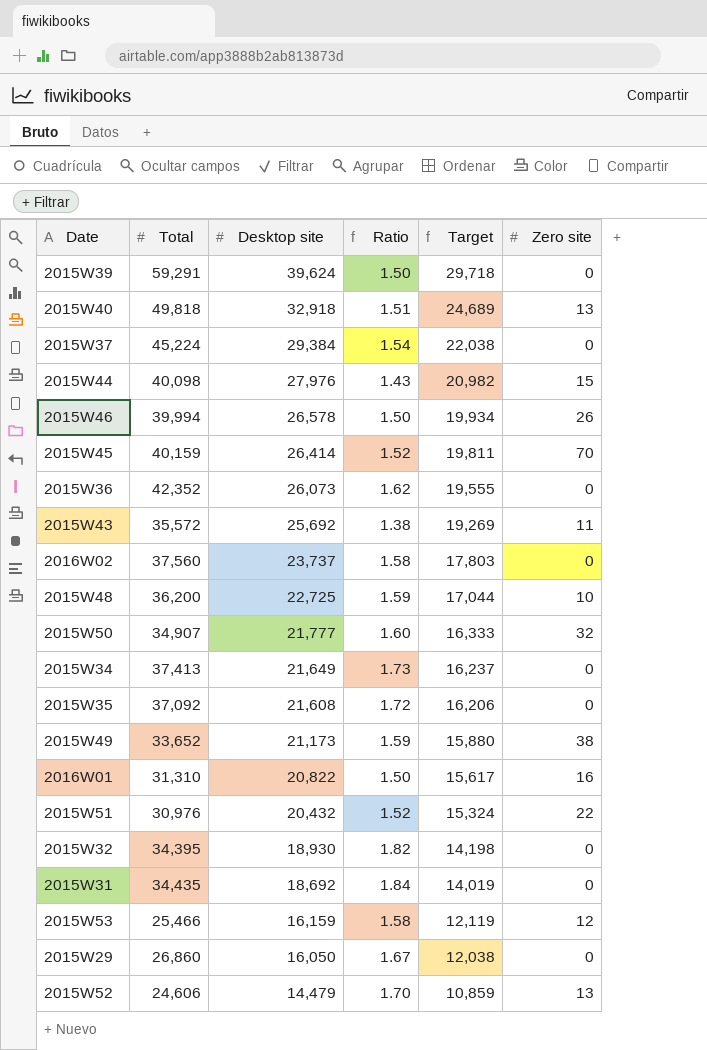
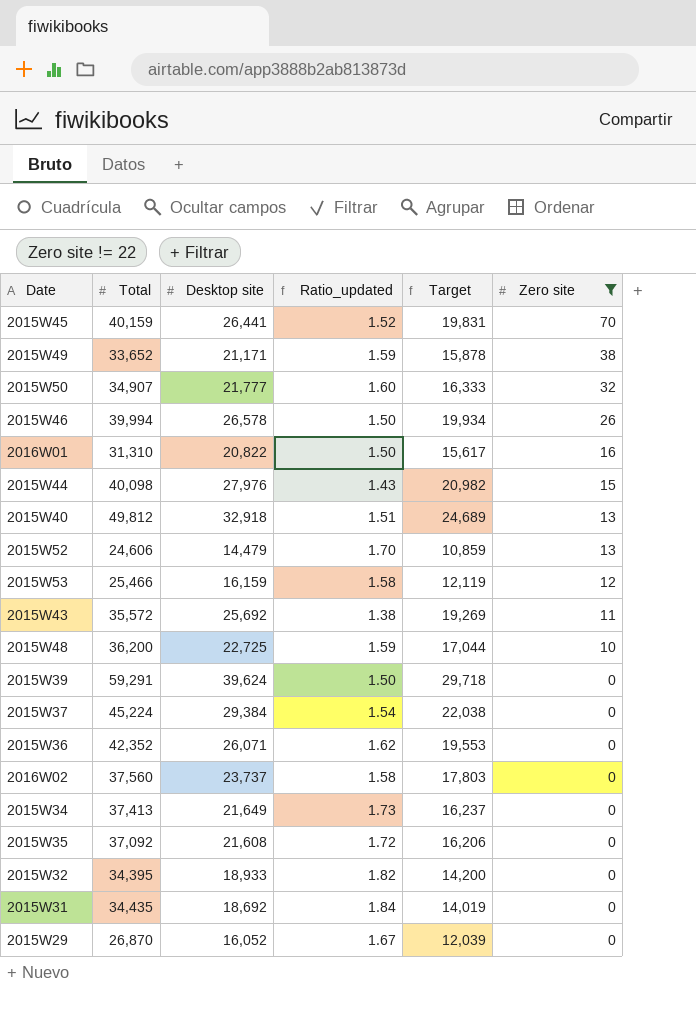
filter: none -> Zero site != 22
row order: Desktop site descending -> Zero site descending
column name: Ratio -> Ratio_updated
2015W45 | Desktop site: 26,414 -> 26,441
2015W45 | Target: 19,811 -> 19,831
2015W49 | Desktop site: 21,173 -> 21,171
2015W49 | Target: 15,880 -> 15,878
2015W40 | Total: 49,818 -> 49,812
2015W36 | Desktop site: 26,073 -> 26,071
2015W36 | Target: 19,555 -> 19,553
2015W32 | Desktop site: 18,930 -> 18,933
2015W32 | Target: 14,198 -> 14,200
2015W29 | Total: 26,860 -> 26,870
2015W29 | Desktop site: 16,050 -> 16,052
2015W29 | Target: 12,038 -> 12,039

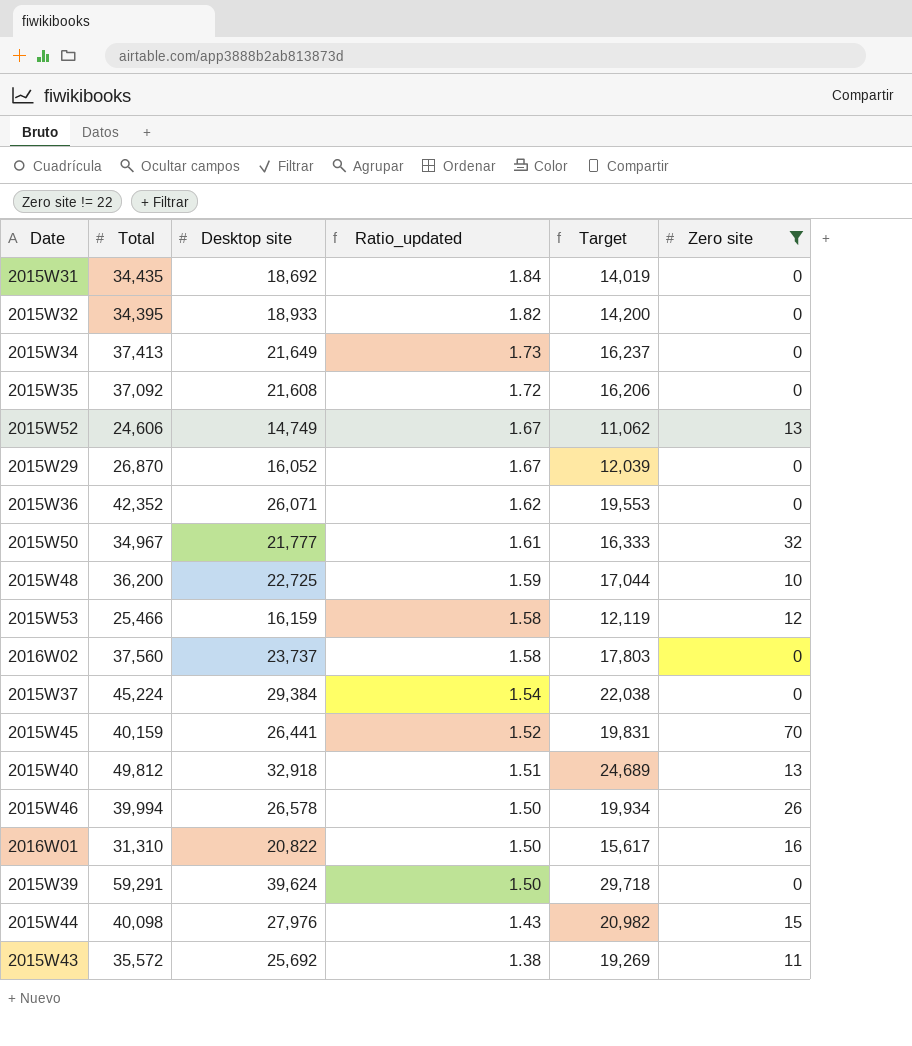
row order: Zero site descending -> Ratio_updated descending
row 2015W49: 33,652 | 21,171 | 1.59 | 15,878 | 38 -> none
2015W52 | Desktop site: 14,479 -> 14,749
2015W52 | Ratio_updated: 1.70 -> 1.67
2015W52 | Target: 10,859 -> 11,062
2015W50 | Total: 34,907 -> 34,967
2015W50 | Ratio_updated: 1.60 -> 1.61

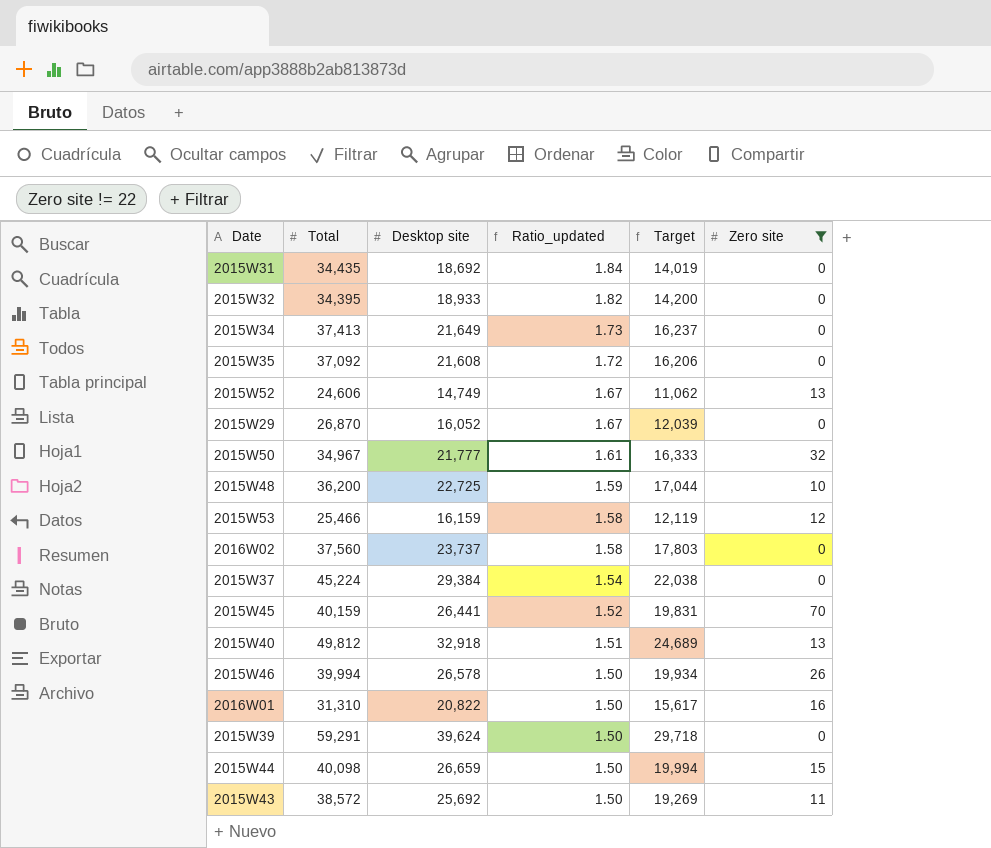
row 2015W36: 42,352 | 26,071 | 1.62 | 19,553 | 0 -> none
2015W44 | Desktop site: 27,976 -> 26,659
2015W44 | Ratio_updated: 1.43 -> 1.50
2015W44 | Target: 20,982 -> 19,994
2015W43 | Total: 35,572 -> 38,572
2015W43 | Ratio_updated: 1.38 -> 1.50

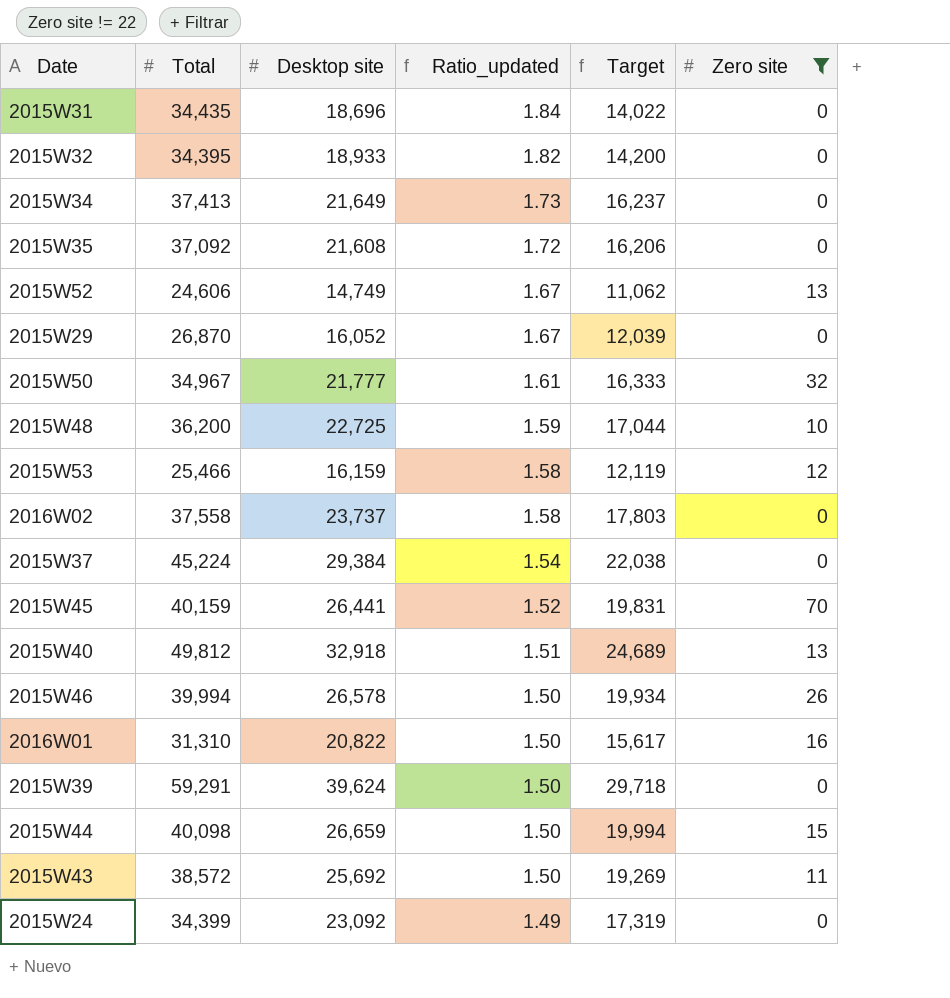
2015W31 | Desktop site: 18,692 -> 18,696
2015W31 | Target: 14,019 -> 14,022
2016W02 | Total: 37,560 -> 37,558
row 2015W24: none -> 34,399 | 23,092 | 1.49 | 17,319 | 0

